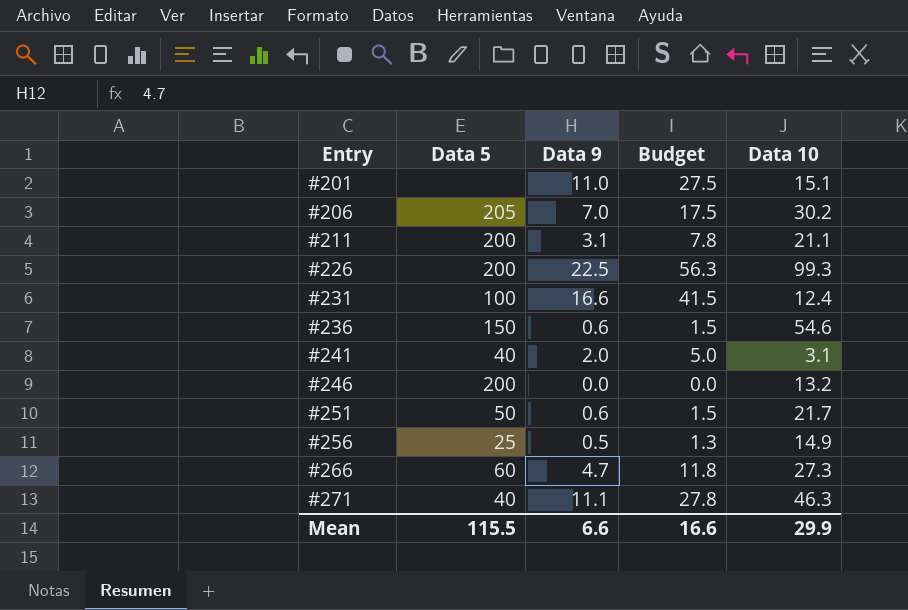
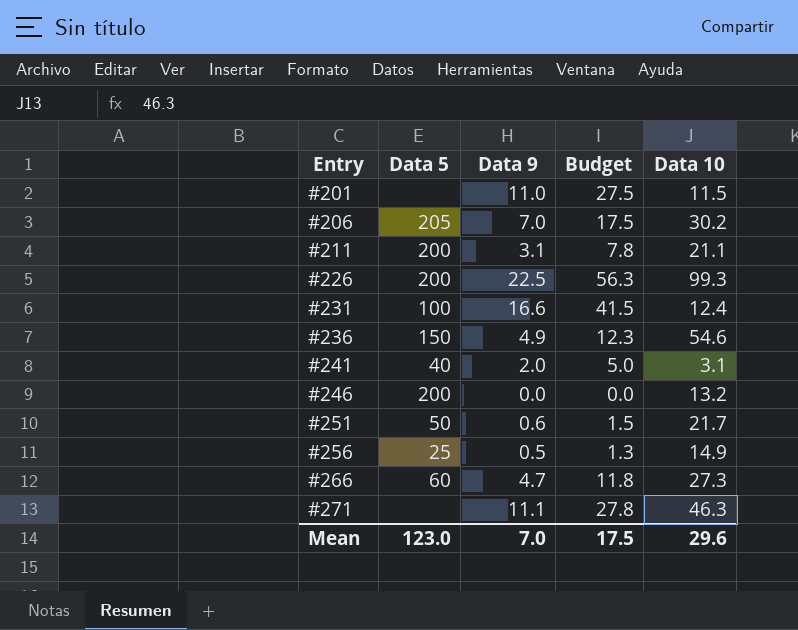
#201 | Data 10: 15.1 -> 11.5
#236 | Data 9: 0.6 -> 4.9
#236 | Budget: 1.5 -> 12.3
#271 | Data 5: 40 -> none
Mean | Data 5: 115.5 -> 123.0
Mean | Data 9: 6.6 -> 7.0
Mean | Budget: 16.6 -> 17.5
Mean | Data 10: 29.9 -> 29.6

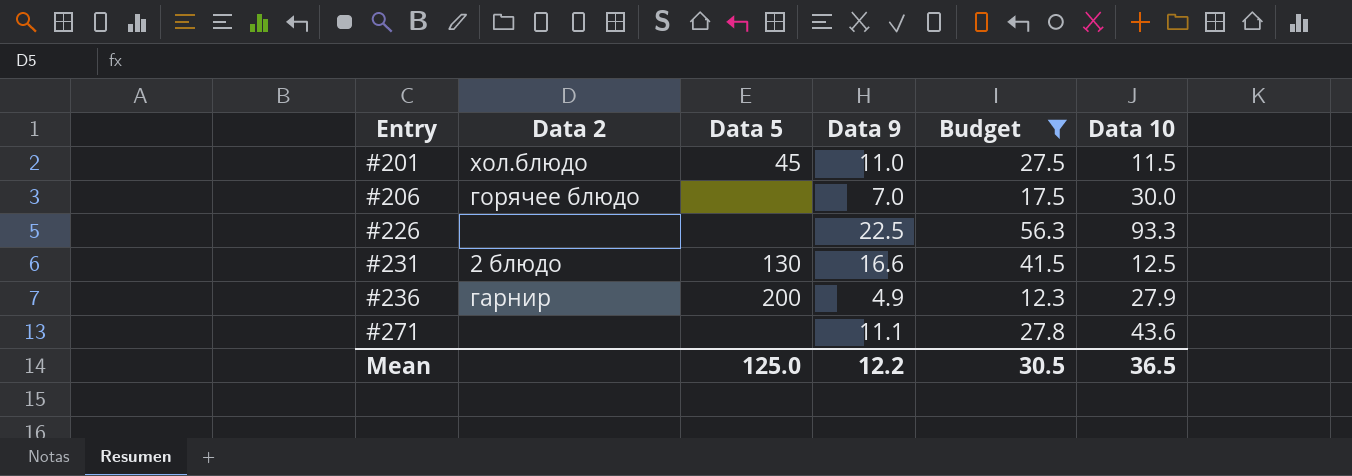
filter: none -> Budget >= 12.3
column Data 2 | position: none -> 2
#201 | Data 5: none -> 45
#206 | Data 5: 205 -> none
#206 | Data 10: 30.2 -> 30.0
#226 | Data 5: 200 -> none
#226 | Data 10: 99.3 -> 93.3
#231 | Data 5: 100 -> 130
#231 | Data 10: 12.4 -> 12.5
#236 | Data 5: 150 -> 200
#236 | Data 10: 54.6 -> 27.9
#271 | Data 10: 46.3 -> 43.6
Mean | Data 5: 123.0 -> 125.0
Mean | Data 9: 7.0 -> 12.2
Mean | Budget: 17.5 -> 30.5
Mean | Data 10: 29.6 -> 36.5

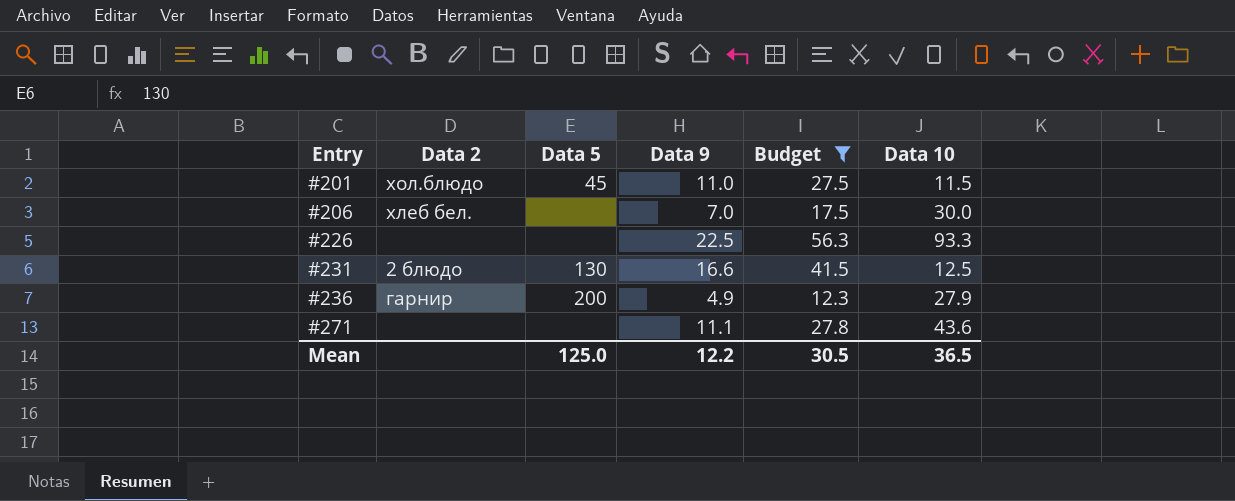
#206 | Data 2: горячее блюдо -> хлеб бел.

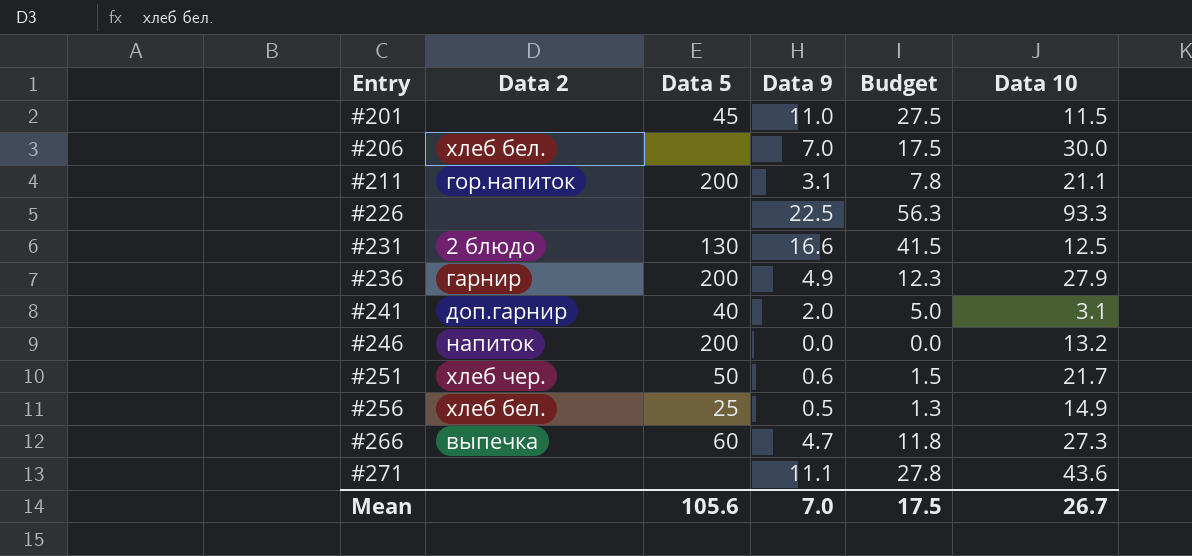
filter: Budget >= 12.3 -> none
#201 | Data 2: хол.блюдо -> none
Mean | Data 5: 125.0 -> 105.6
Mean | Data 9: 12.2 -> 7.0
Mean | Budget: 30.5 -> 17.5
Mean | Data 10: 36.5 -> 26.7

